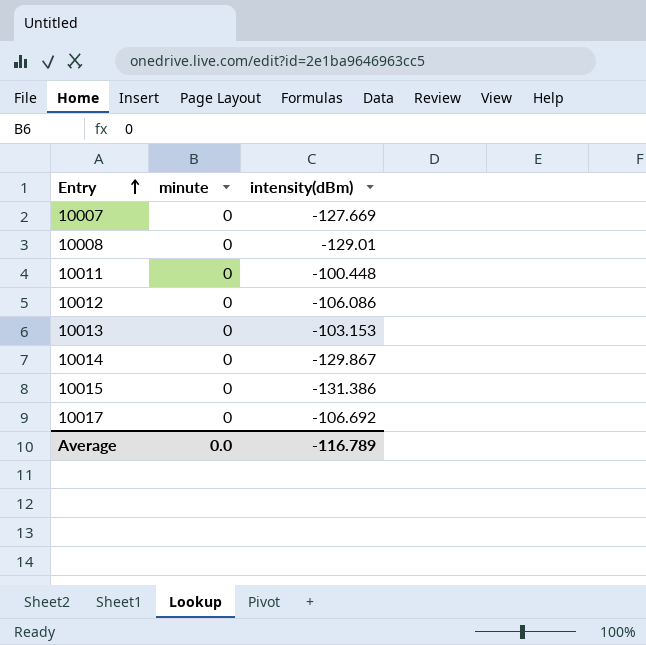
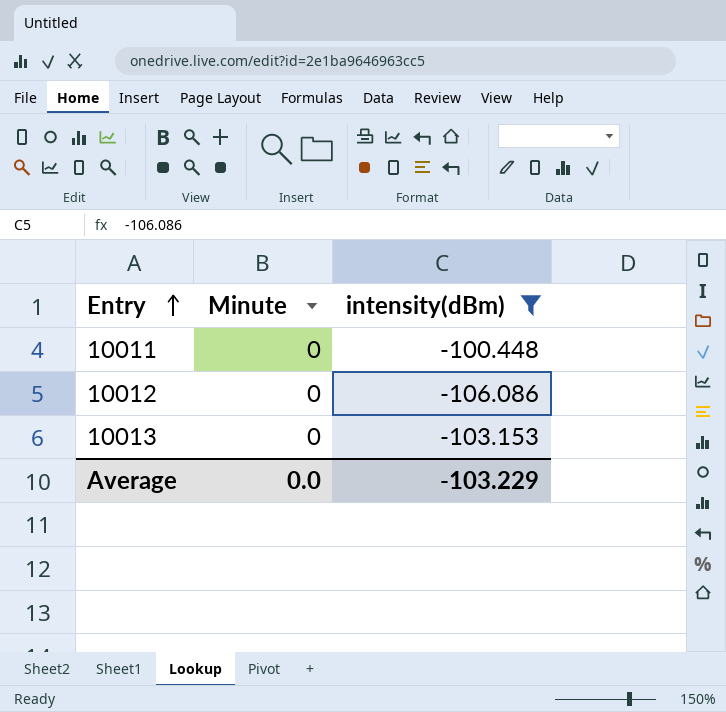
filter: none -> intensity(dBm) >= -106.086
column name: minute -> Minute
Average | intensity(dBm): -116.789 -> -103.229

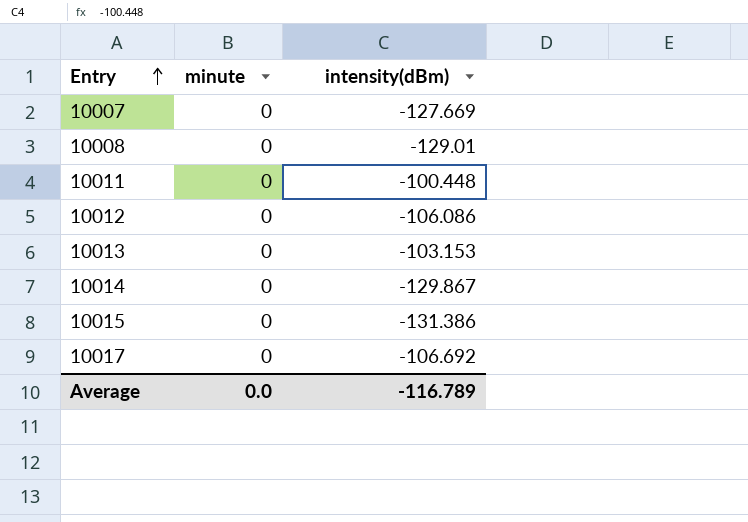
filter: intensity(dBm) >= -106.086 -> none
column name: Minute -> minute
Average | intensity(dBm): -103.229 -> -116.789

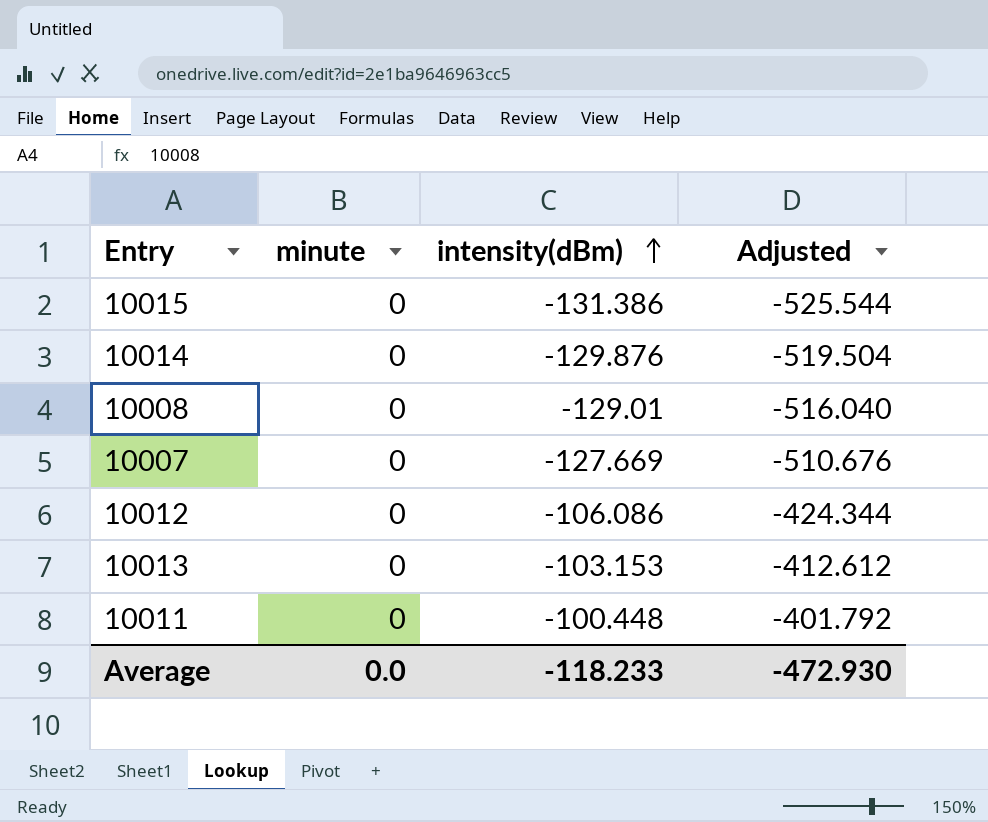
row order: Entry ascending -> intensity(dBm) ascending
column Adjusted | formula: none -> [intensity(dBm)] * 4
row 10017: 0 | -106.692 -> none
10014 | intensity(dBm): -129.867 -> -129.876
Average | intensity(dBm): -116.789 -> -118.233

